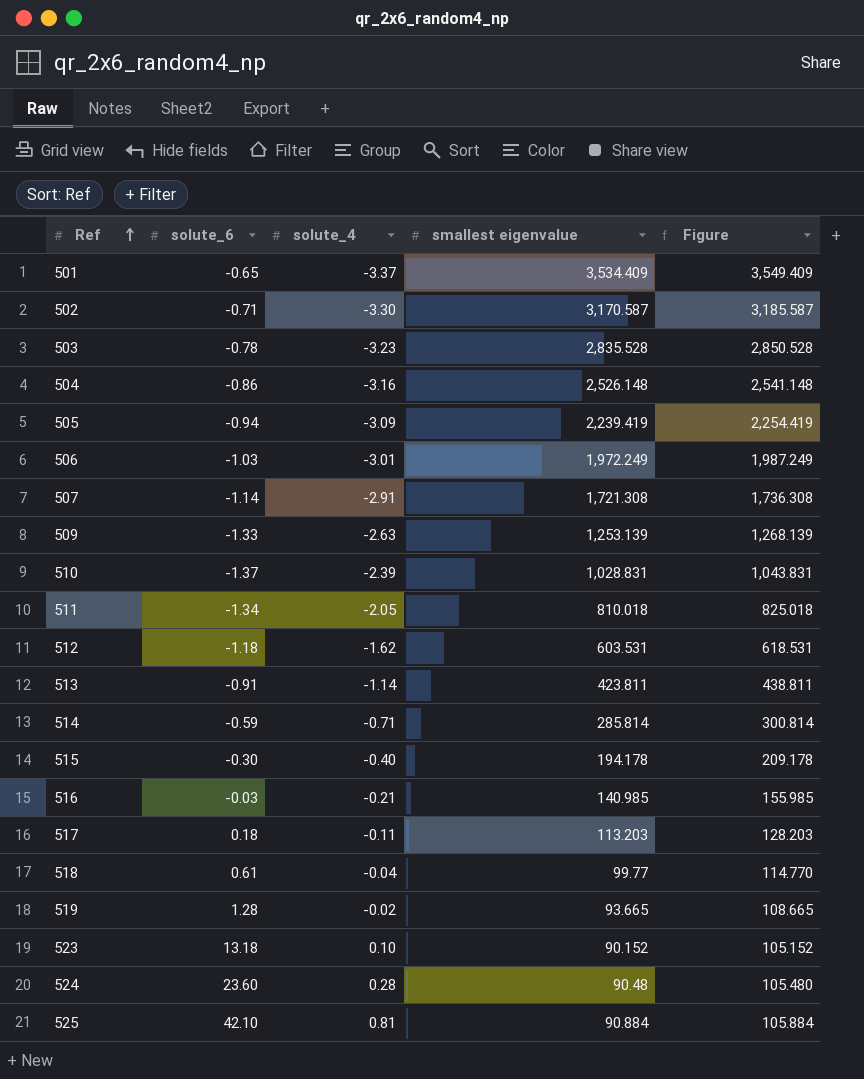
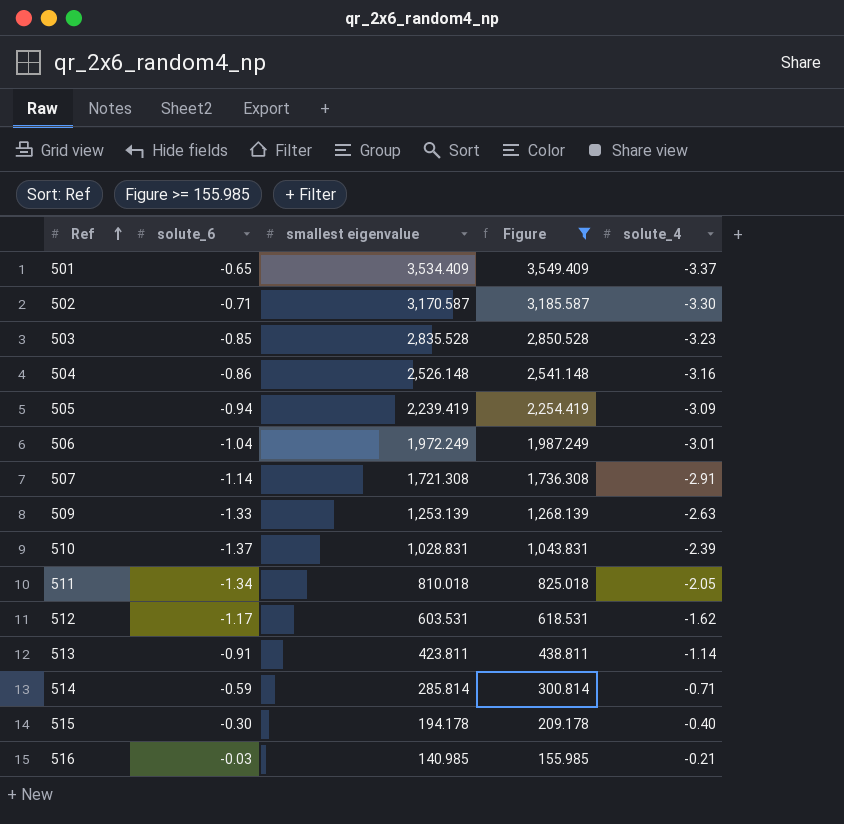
filter: none -> Figure >= 155.985
column solute_4 | position: 3 -> 5
503 | solute_6: -0.78 -> -0.85
506 | solute_6: -1.03 -> -1.04
512 | solute_6: -1.18 -> -1.17

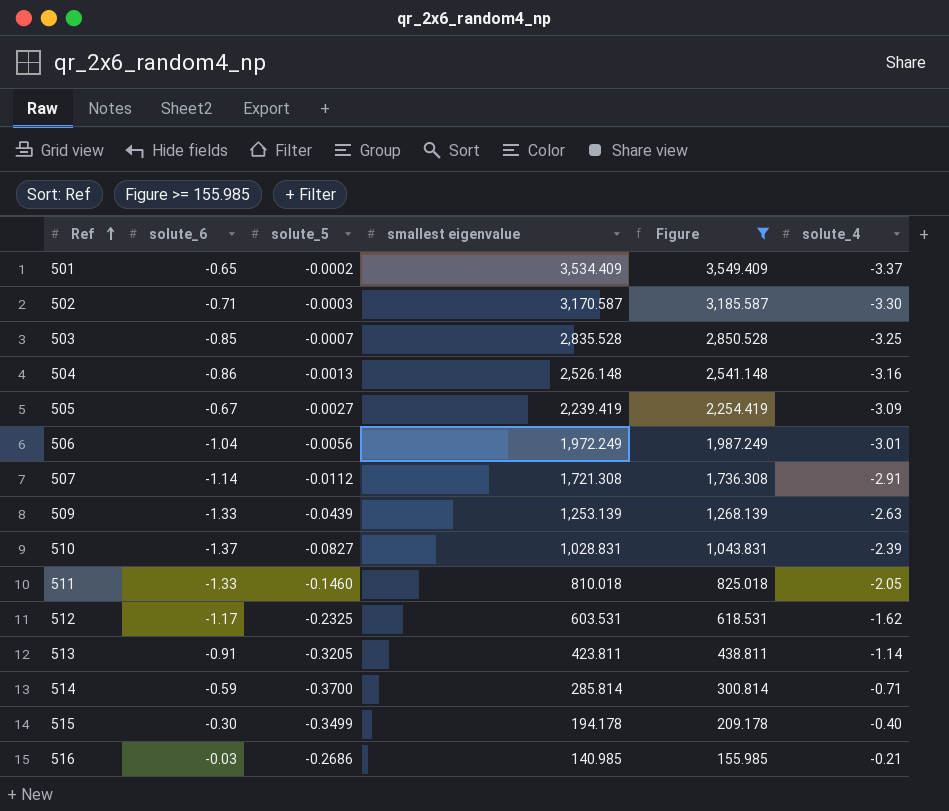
column solute_5 | position: none -> 3
503 | solute_4: -3.23 -> -3.25
505 | solute_6: -0.94 -> -0.67
511 | solute_6: -1.34 -> -1.33

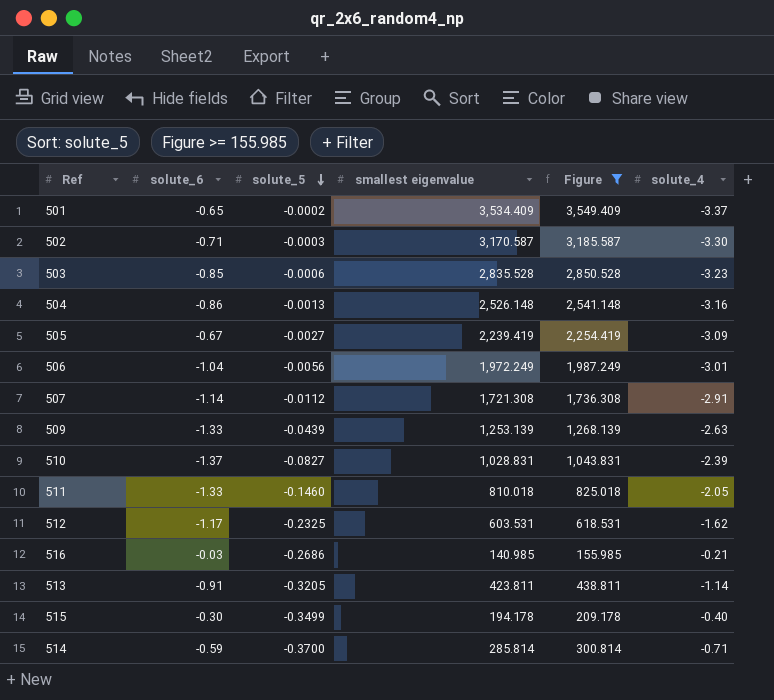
row order: Ref ascending -> solute_5 descending
503 | solute_5: -0.0007 -> -0.0006
503 | solute_4: -3.25 -> -3.23

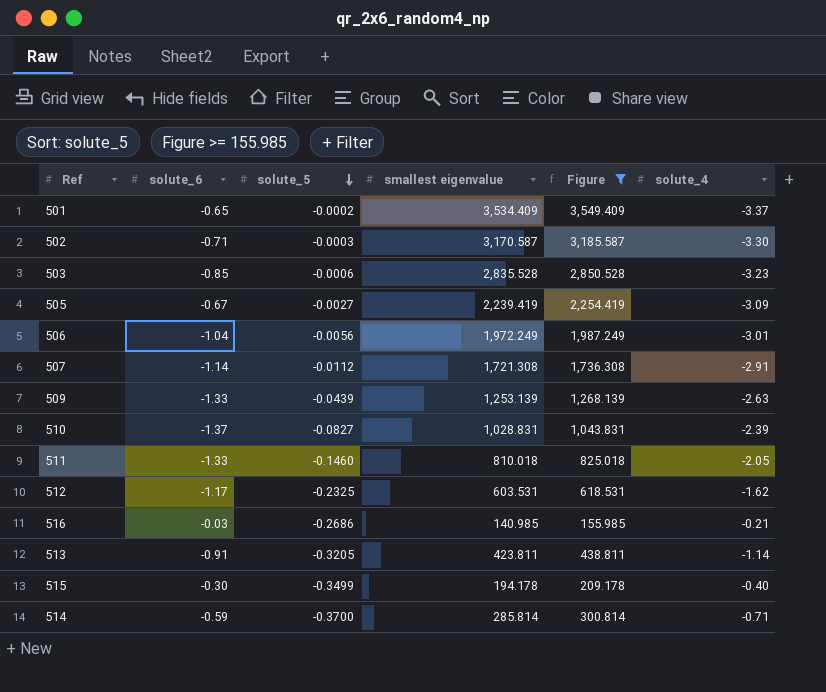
row 504: -0.86 | -0.0013 | 2,526.148 | 2,541.148 | -3.16 -> none

